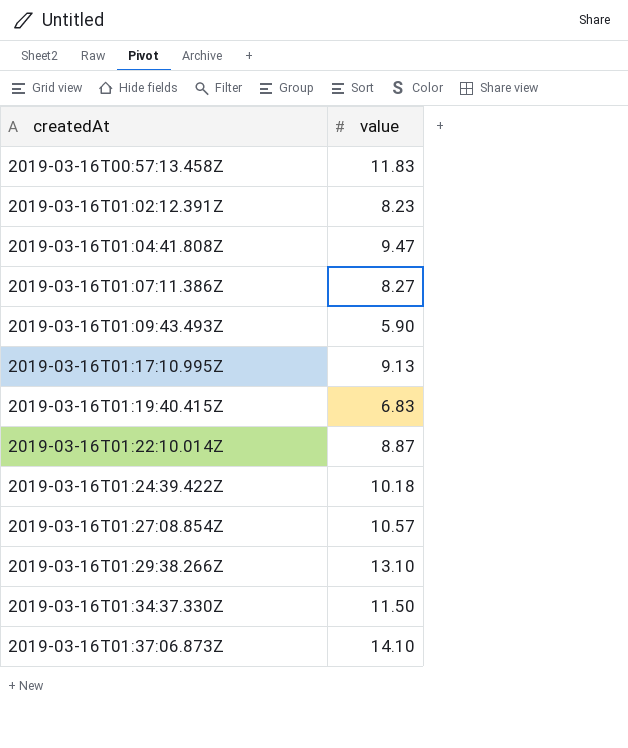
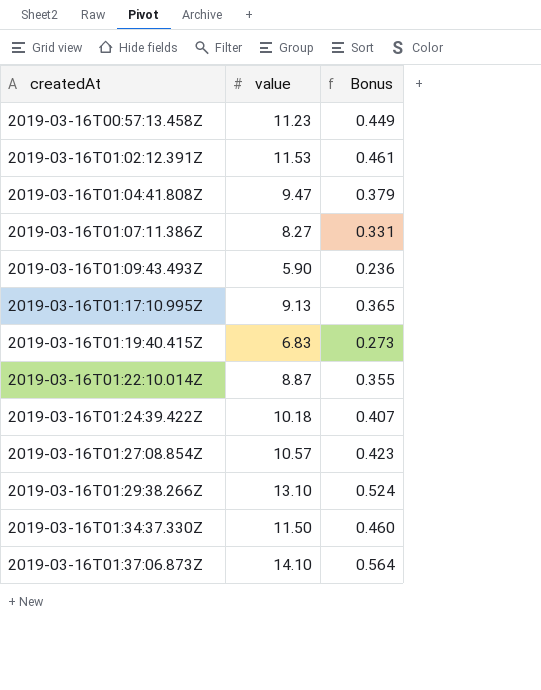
column Bonus | formula: none -> [value] * 0.04
2019-03-16T00:57:13.458Z | value: 11.83 -> 11.23
2019-03-16T01:02:12.391Z | value: 8.23 -> 11.53

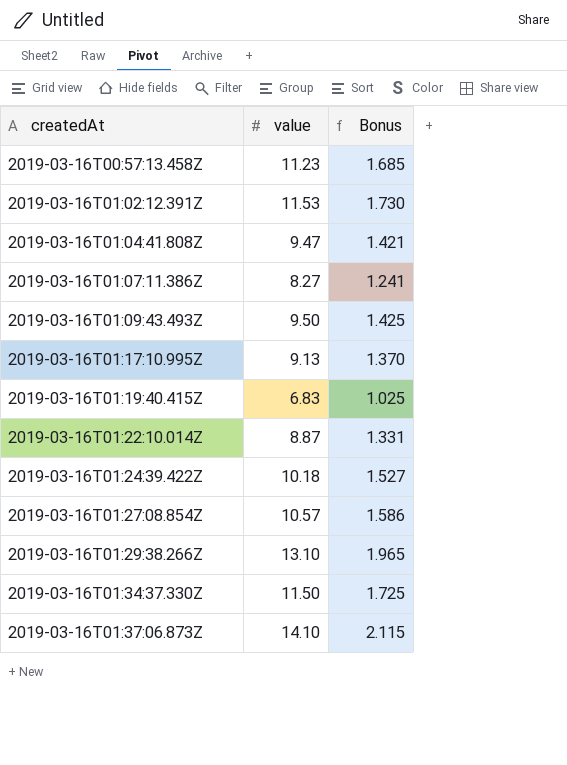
column Bonus | formula: [value] * 0.04 -> [value] * 0.15
2019-03-16T01:09:43.493Z | value: 5.90 -> 9.50

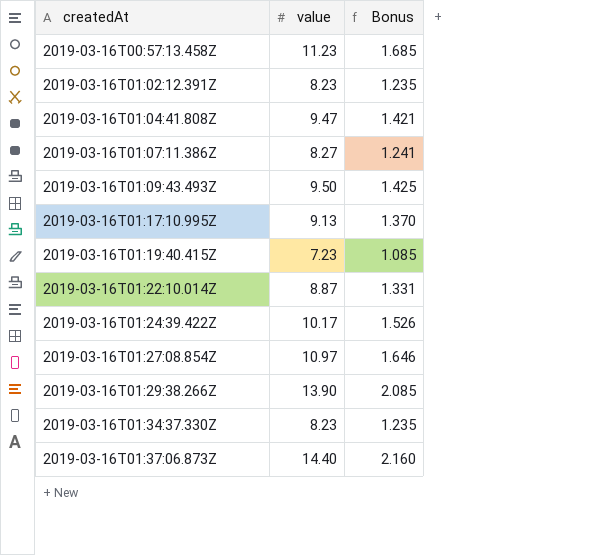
2019-03-16T01:02:12.391Z | value: 11.53 -> 8.23
2019-03-16T01:02:12.391Z | Bonus: 1.730 -> 1.235
2019-03-16T01:19:40.415Z | value: 6.83 -> 7.23
2019-03-16T01:19:40.415Z | Bonus: 1.025 -> 1.085
2019-03-16T01:24:39.422Z | value: 10.18 -> 10.17
2019-03-16T01:24:39.422Z | Bonus: 1.527 -> 1.526
2019-03-16T01:27:08.854Z | value: 10.57 -> 10.97
2019-03-16T01:27:08.854Z | Bonus: 1.586 -> 1.646
2019-03-16T01:29:38.266Z | value: 13.10 -> 13.90
2019-03-16T01:29:38.266Z | Bonus: 1.965 -> 2.085
2019-03-16T01:34:37.330Z | value: 11.50 -> 8.23
2019-03-16T01:34:37.330Z | Bonus: 1.725 -> 1.235
2019-03-16T01:37:06.873Z | value: 14.10 -> 14.40
2019-03-16T01:37:06.873Z | Bonus: 2.115 -> 2.160

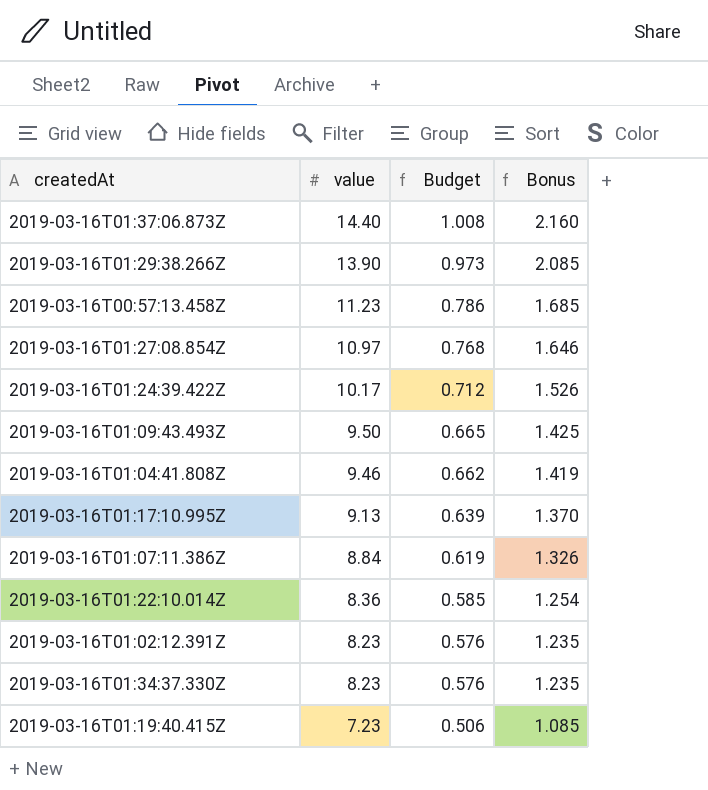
row order: createdAt ascending -> value descending
column Budget | formula: none -> [value] * 0.07
2019-03-16T01:04:41.808Z | value: 9.47 -> 9.46
2019-03-16T01:04:41.808Z | Bonus: 1.421 -> 1.419
2019-03-16T01:07:11.386Z | value: 8.27 -> 8.84
2019-03-16T01:07:11.386Z | Bonus: 1.241 -> 1.326
2019-03-16T01:22:10.014Z | value: 8.87 -> 8.36
2019-03-16T01:22:10.014Z | Bonus: 1.331 -> 1.254

